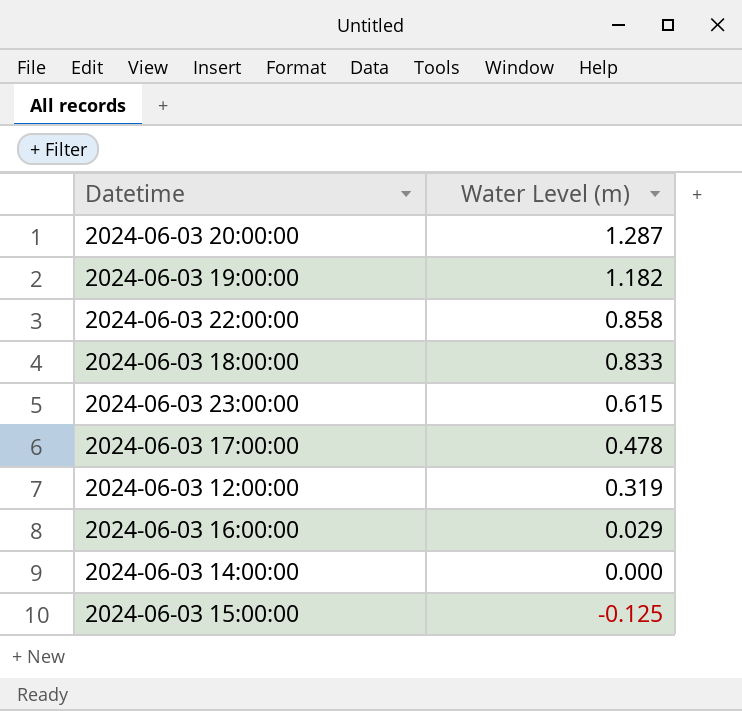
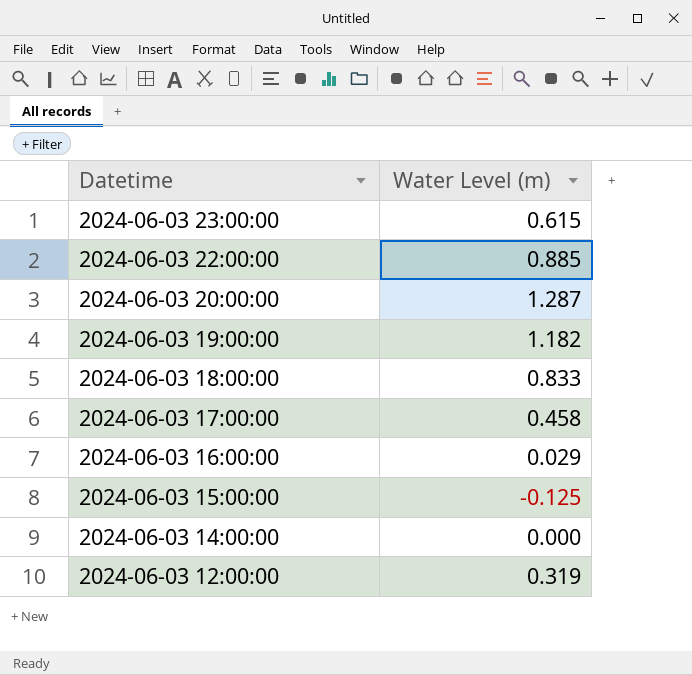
row order: Water Level (m) descending -> Datetime descending
2024-06-03 22:00:00 | Water Level (m): 0.858 -> 0.885
2024-06-03 17:00:00 | Water Level (m): 0.478 -> 0.458

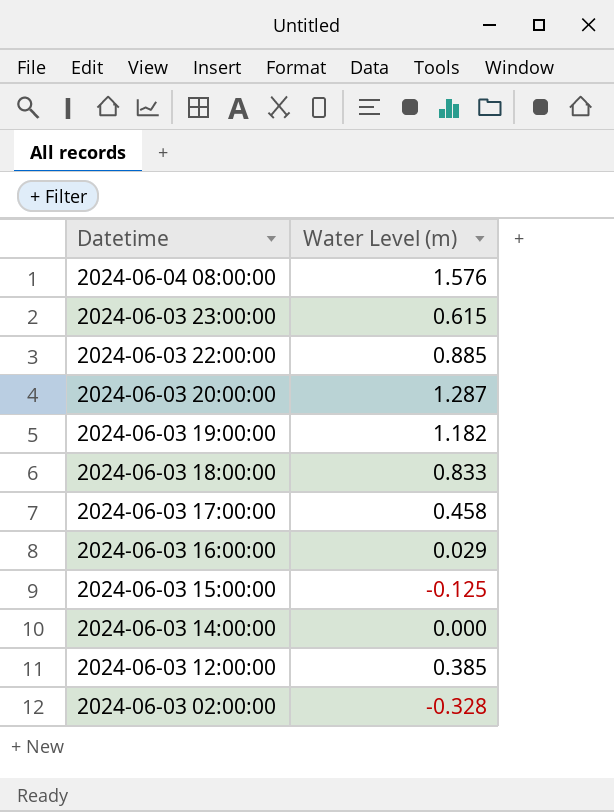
row 2024-06-04 08:00:00: none -> 1.576
2024-06-03 12:00:00 | Water Level (m): 0.319 -> 0.385
row 2024-06-03 02:00:00: none -> -0.328

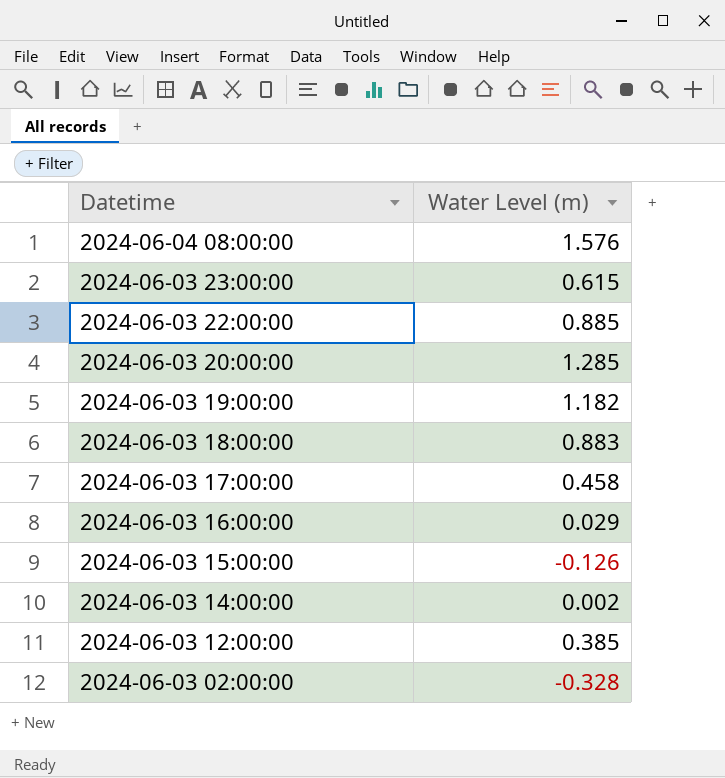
2024-06-03 20:00:00 | Water Level (m): 1.287 -> 1.285
2024-06-03 18:00:00 | Water Level (m): 0.833 -> 0.883
2024-06-03 15:00:00 | Water Level (m): -0.125 -> -0.126
2024-06-03 14:00:00 | Water Level (m): 0.000 -> 0.002

